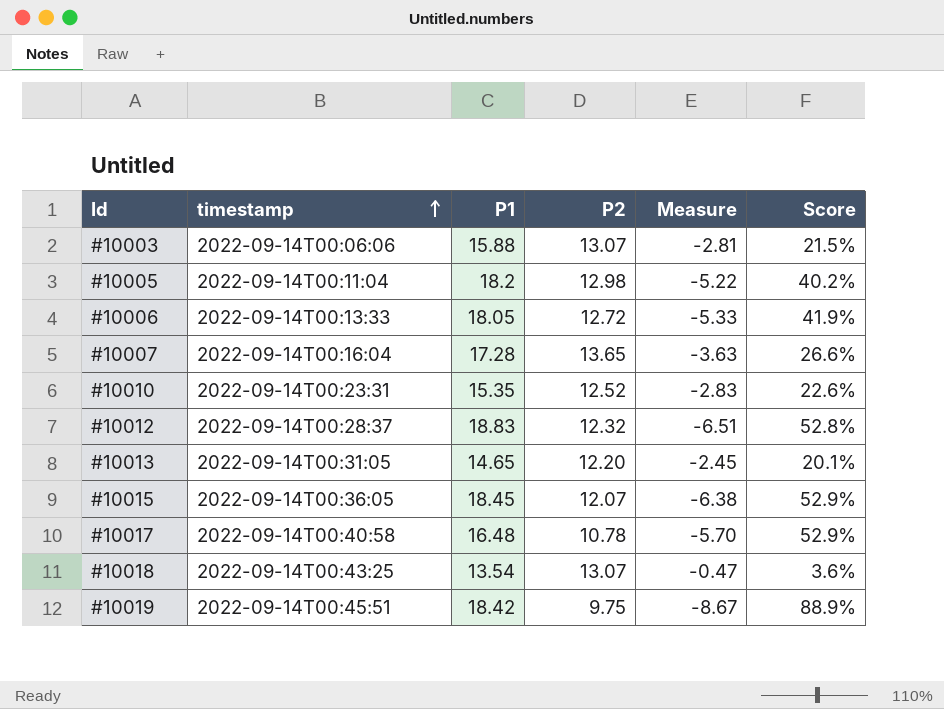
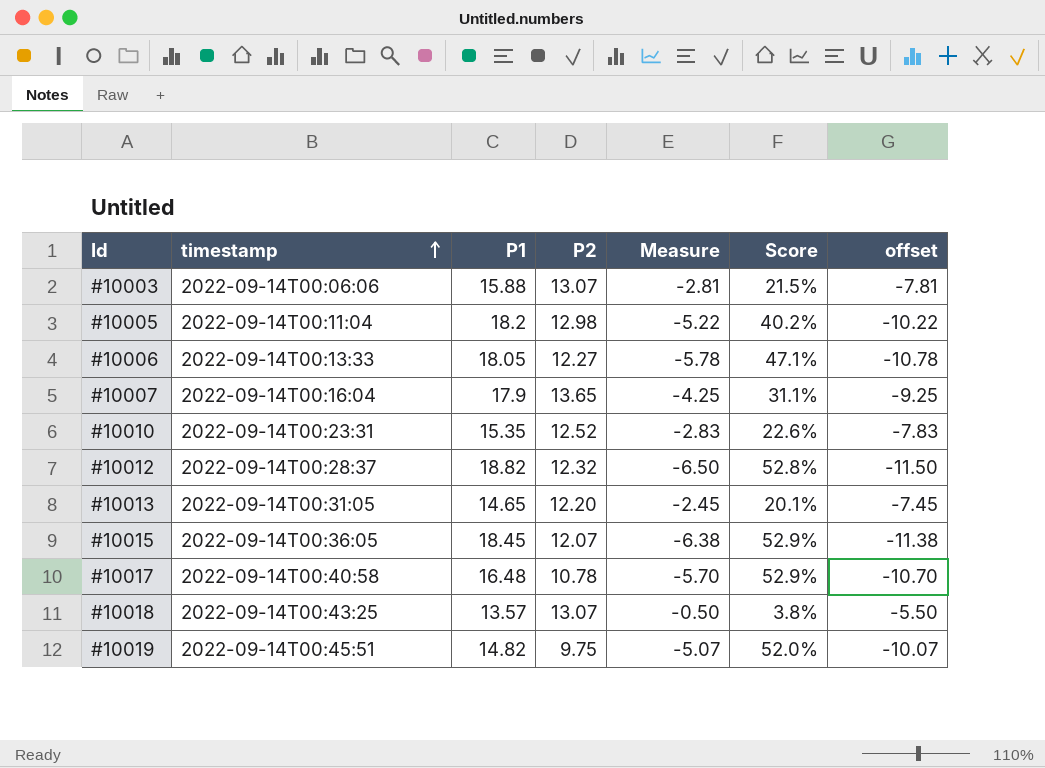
column offset | formula: none -> [Measure] - 5
#10006 | P2: 12.72 -> 12.27
#10006 | Measure: -5.33 -> -5.78
#10006 | Score: 41.9% -> 47.1%
#10007 | P1: 17.28 -> 17.9
#10007 | Measure: -3.63 -> -4.25
#10007 | Score: 26.6% -> 31.1%
#10012 | P1: 18.83 -> 18.82
#10012 | Measure: -6.51 -> -6.50
#10018 | P1: 13.54 -> 13.57
#10018 | Measure: -0.47 -> -0.50
#10018 | Score: 3.6% -> 3.8%
#10019 | P1: 18.42 -> 14.82
#10019 | Measure: -8.67 -> -5.07
#10019 | Score: 88.9% -> 52.0%

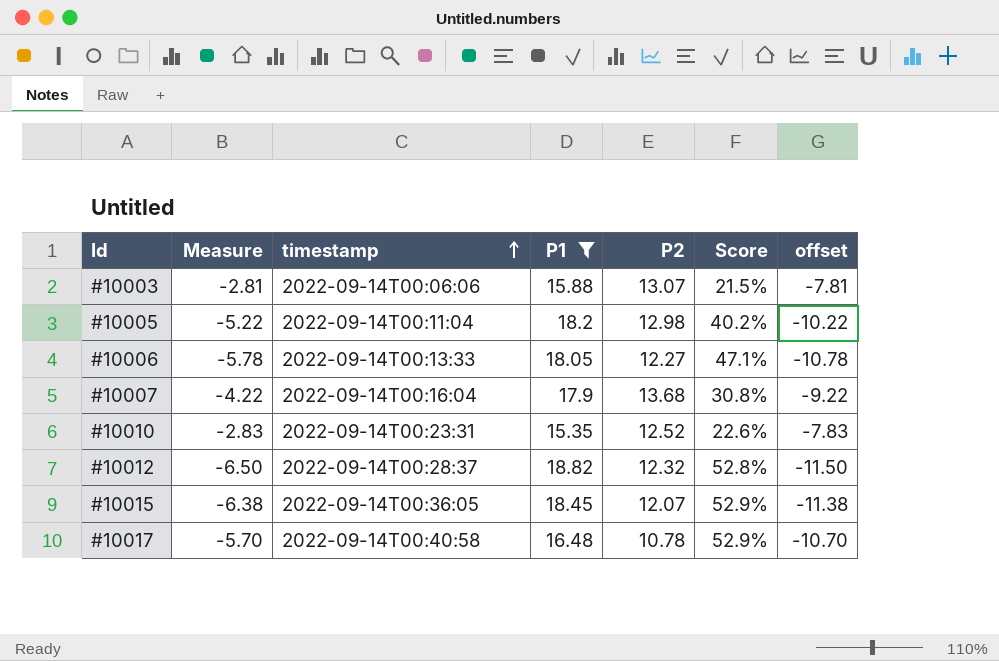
filter: none -> P1 >= 15.35
column Measure | position: 5 -> 2
#10007 | Measure: -4.25 -> -4.22
#10007 | P2: 13.65 -> 13.68
#10007 | Score: 31.1% -> 30.8%
#10007 | offset: -9.25 -> -9.22

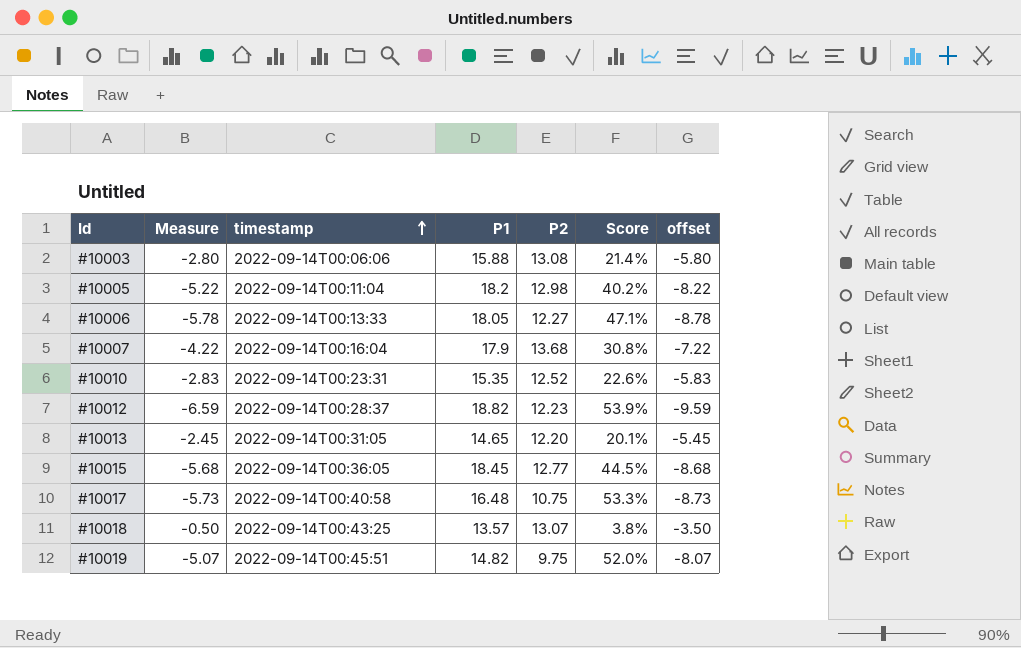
filter: P1 >= 15.35 -> none
column offset | formula: [Measure] - 5 -> [Measure] - 3
#10003 | Measure: -2.81 -> -2.80
#10003 | P2: 13.07 -> 13.08
#10003 | Score: 21.5% -> 21.4%
#10012 | Measure: -6.50 -> -6.59
#10012 | P2: 12.32 -> 12.23
#10012 | Score: 52.8% -> 53.9%
#10015 | Measure: -6.38 -> -5.68
#10015 | P2: 12.07 -> 12.77
#10015 | Score: 52.9% -> 44.5%
#10017 | Measure: -5.70 -> -5.73
#10017 | P2: 10.78 -> 10.75
#10017 | Score: 52.9% -> 53.3%

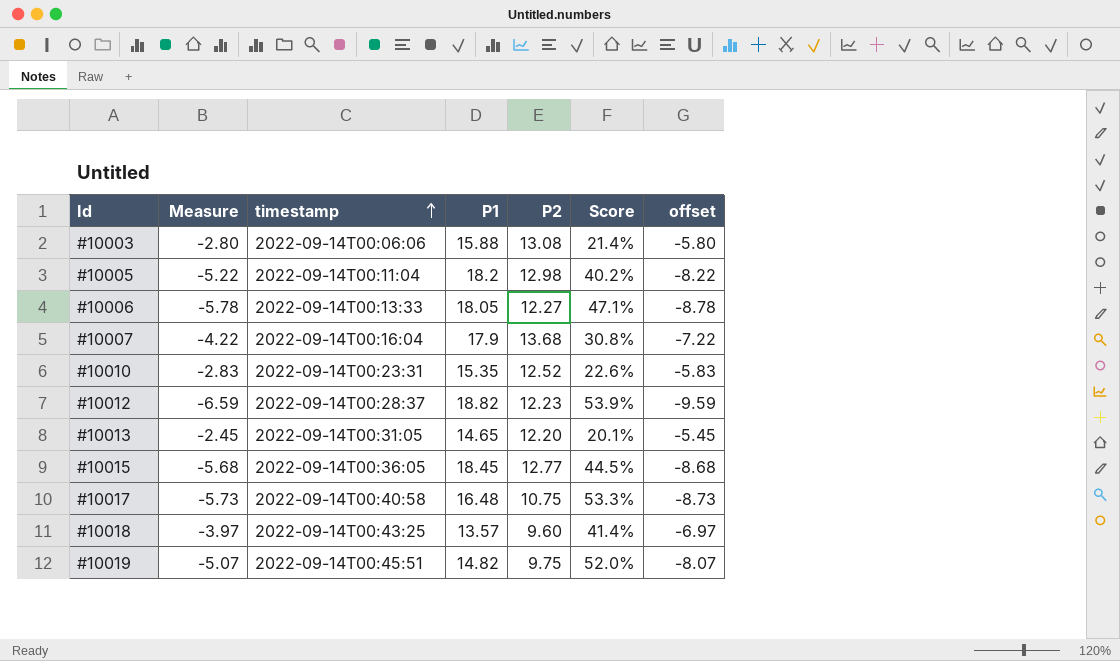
#10018 | Measure: -0.50 -> -3.97
#10018 | P2: 13.07 -> 9.60
#10018 | Score: 3.8% -> 41.4%
#10018 | offset: -3.50 -> -6.97

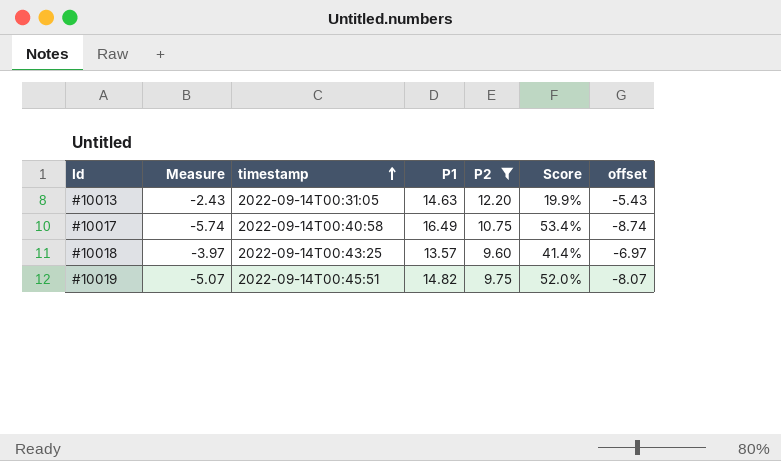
filter: none -> P2 <= 12.20
#10013 | Measure: -2.45 -> -2.43
#10013 | P1: 14.65 -> 14.63
#10013 | Score: 20.1% -> 19.9%
#10013 | offset: -5.45 -> -5.43
#10017 | Measure: -5.73 -> -5.74
#10017 | P1: 16.48 -> 16.49
#10017 | Score: 53.3% -> 53.4%
#10017 | offset: -8.73 -> -8.74

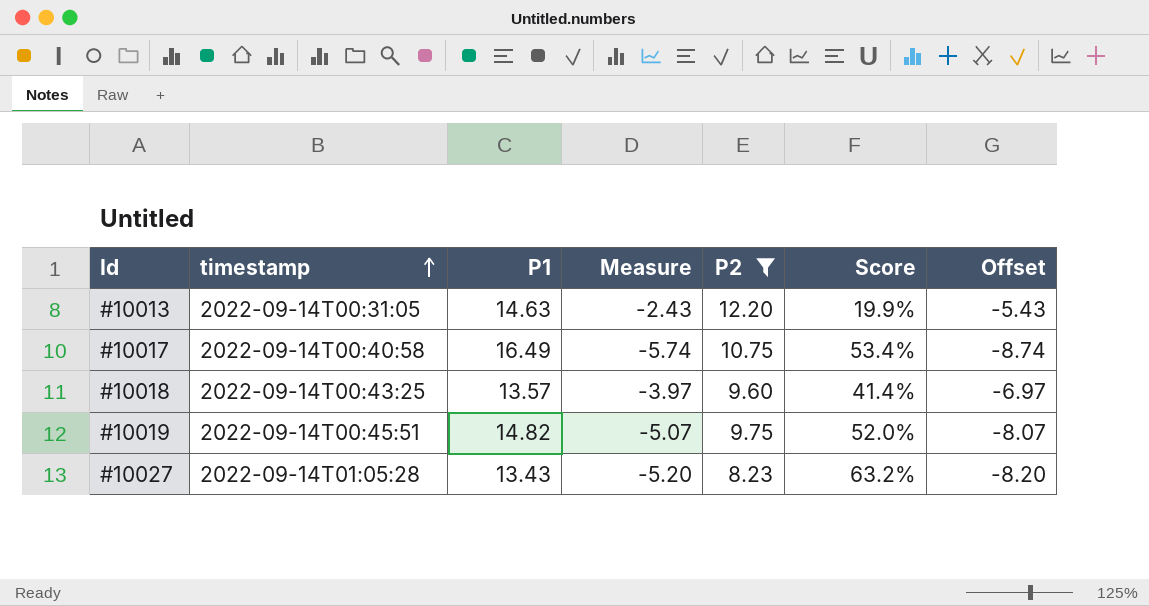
column Measure | position: 2 -> 4
column name: offset -> Offset
row #10027: none -> 2022-09-14T01:05:28 | 13.43 | -5.20 | 8.23 | 63.2% | -8.20

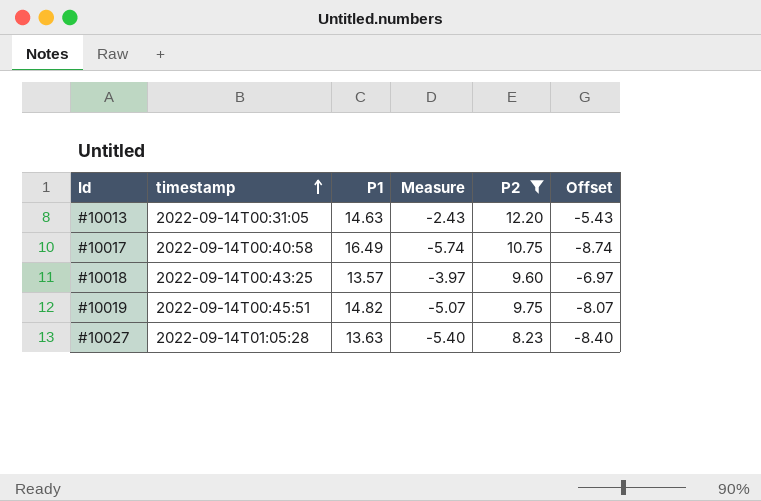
column Score | formula: ([P1] - [P2]) / [P2] -> none
#10027 | P1: 13.43 -> 13.63
#10027 | Measure: -5.20 -> -5.40
#10027 | Offset: -8.20 -> -8.40

